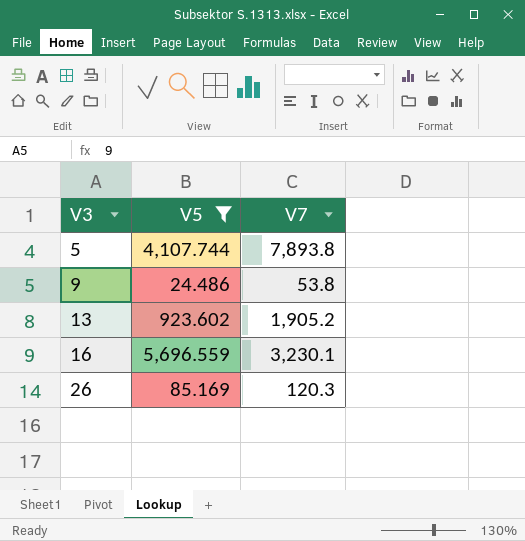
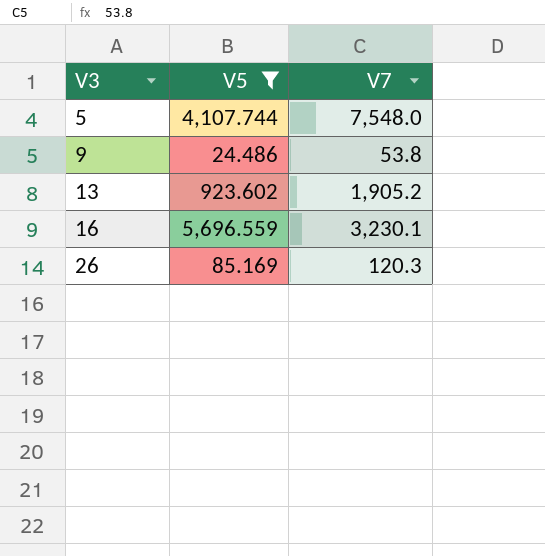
5 | V7: 7,893.8 -> 7,548.0

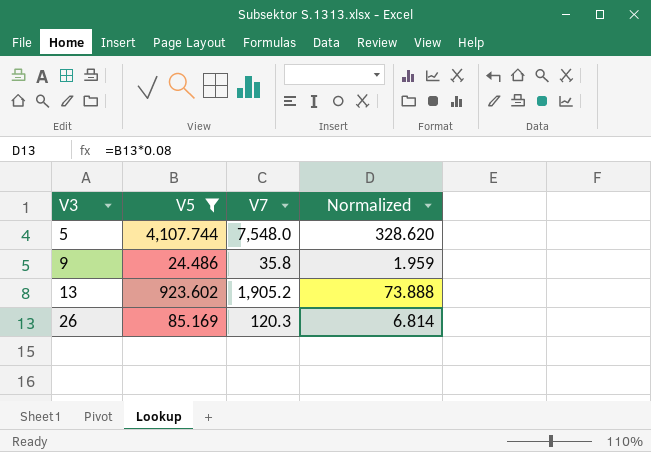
column Normalized | formula: none -> [V5] * 0.08
row 16: 5,696.559 | 3,230.1 -> none
9 | V7: 53.8 -> 35.8

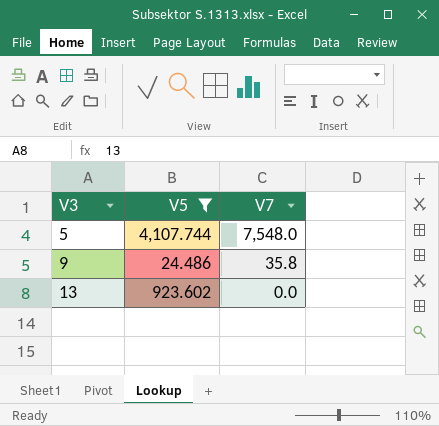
column Normalized | formula: [V5] * 0.08 -> none
row 26: 85.169 | 120.3 | 6.814 -> none
13 | V7: 1,905.2 -> 0.0

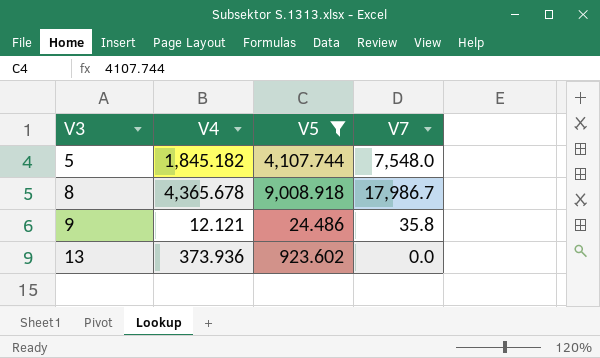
column V4 | position: none -> 2
row 8: none -> 4,365.678 | 9,008.918 | 17,986.7

